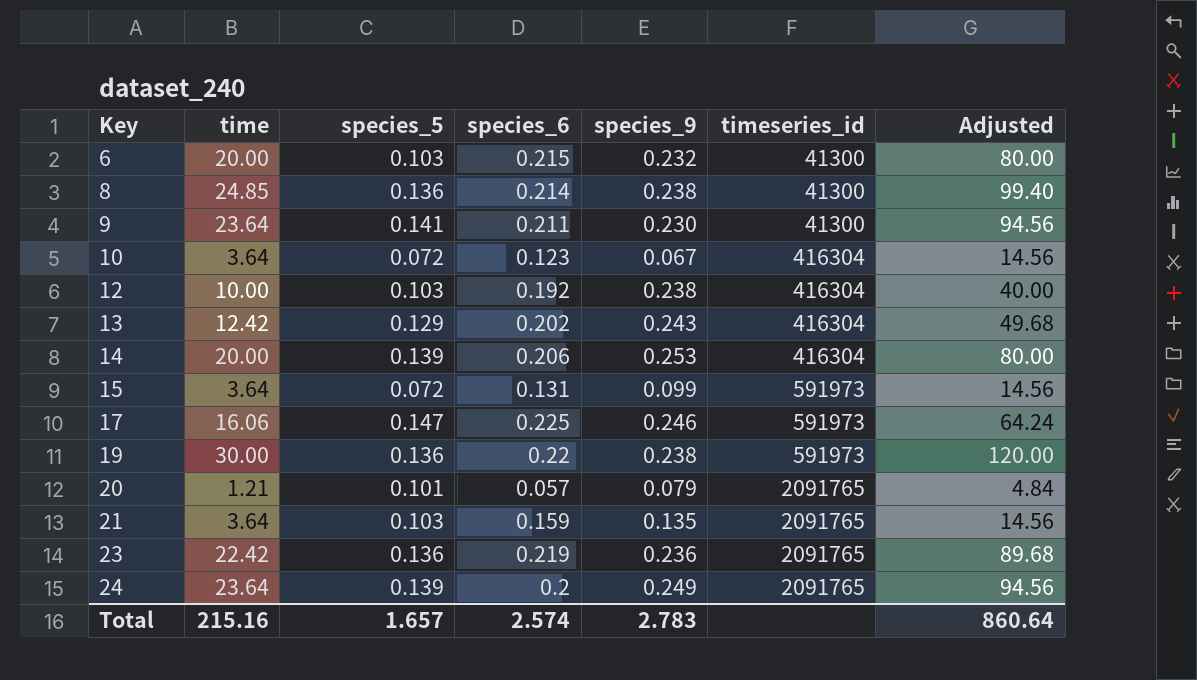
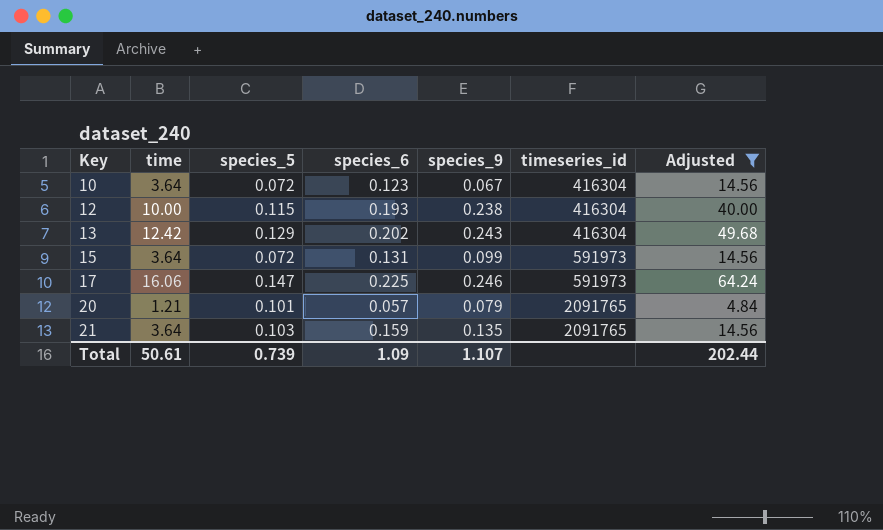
filter: none -> Adjusted <= 64.24
12 | species_5: 0.103 -> 0.115
12 | species_6: 0.192 -> 0.193
Total | time: 215.16 -> 50.61
Total | species_5: 1.657 -> 0.739
Total | species_6: 2.574 -> 1.09
Total | species_9: 2.783 -> 1.107
Total | Adjusted: 860.64 -> 202.44

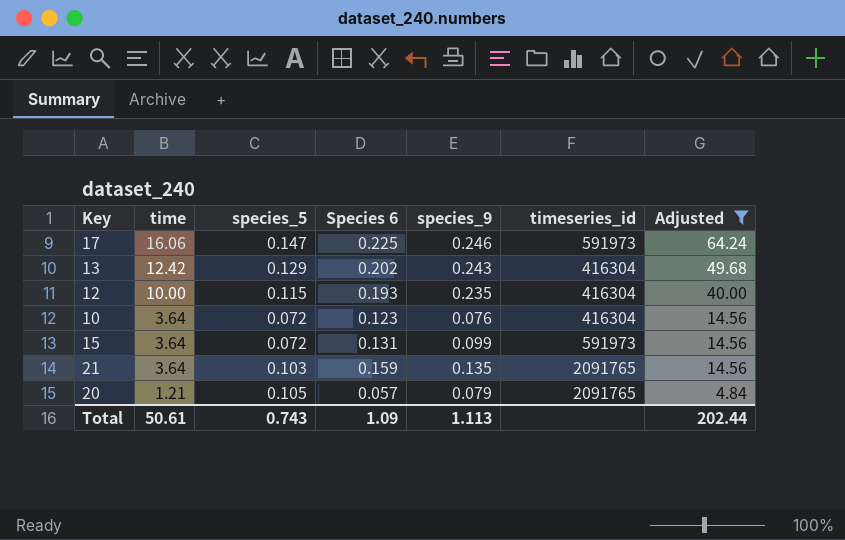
row order: Key ascending -> time descending
column name: species_6 -> Species 6
12 | species_9: 0.238 -> 0.235
10 | species_9: 0.067 -> 0.076
20 | species_5: 0.101 -> 0.105
Total | species_5: 0.739 -> 0.743
Total | species_9: 1.107 -> 1.113

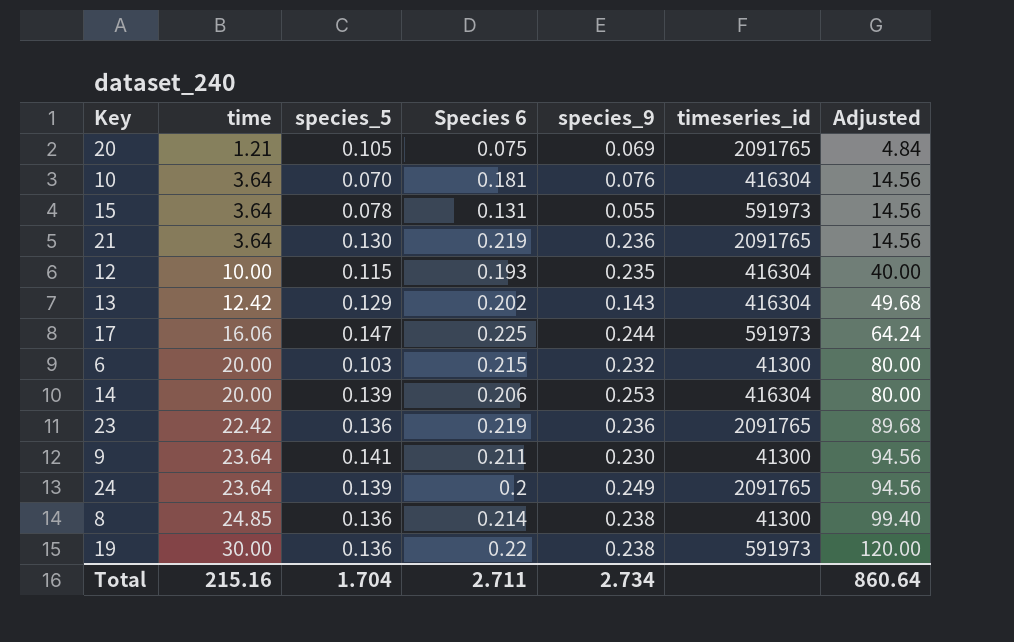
filter: Adjusted <= 64.24 -> none
row order: time descending -> time ascending
20 | Species 6: 0.057 -> 0.075
20 | species_9: 0.079 -> 0.069
10 | species_5: 0.072 -> 0.070
10 | Species 6: 0.123 -> 0.181
15 | species_5: 0.072 -> 0.078
15 | species_9: 0.099 -> 0.055
21 | species_5: 0.103 -> 0.130
21 | Species 6: 0.159 -> 0.219
21 | species_9: 0.135 -> 0.236
13 | species_9: 0.243 -> 0.143
17 | species_9: 0.246 -> 0.244
Total | time: 50.61 -> 215.16
Total | species_5: 0.743 -> 1.704
Total | Species 6: 1.09 -> 2.711
Total | species_9: 1.113 -> 2.734
Total | Adjusted: 202.44 -> 860.64

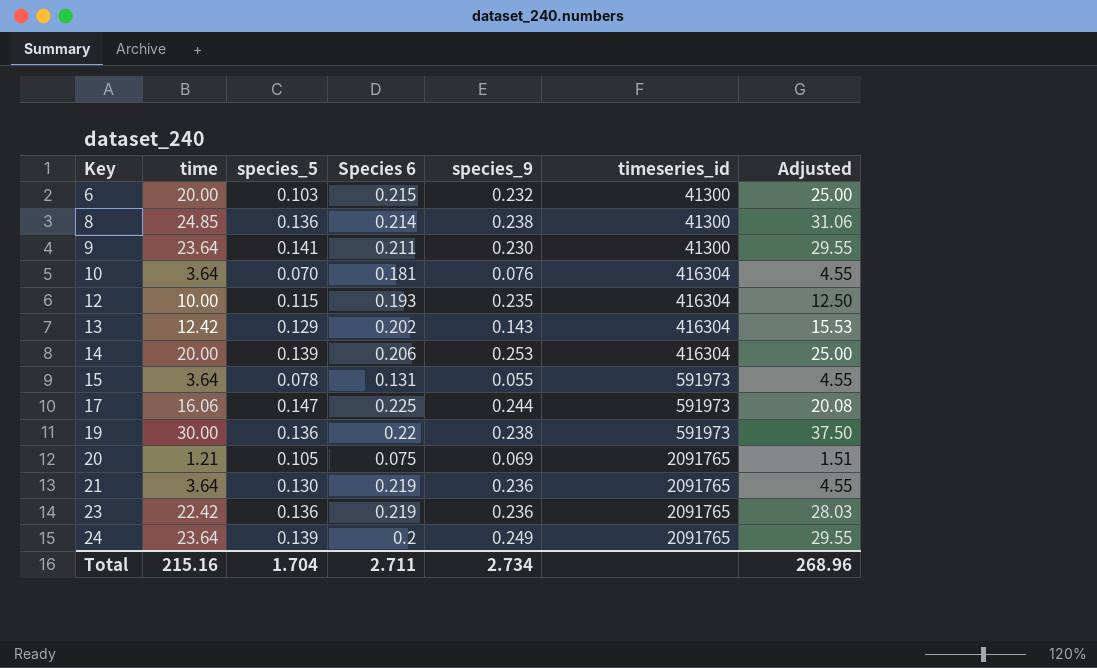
row order: time ascending -> Key ascending
column Adjusted | formula: [time] * 4 -> [time] * 1.25
Total | Adjusted: 860.64 -> 268.96

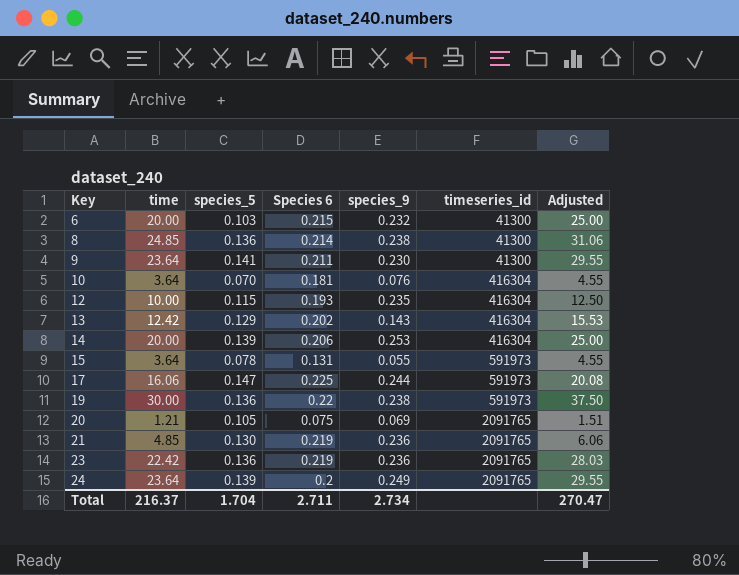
21 | time: 3.64 -> 4.85
21 | Adjusted: 4.55 -> 6.06
Total | time: 215.16 -> 216.37
Total | Adjusted: 268.96 -> 270.47

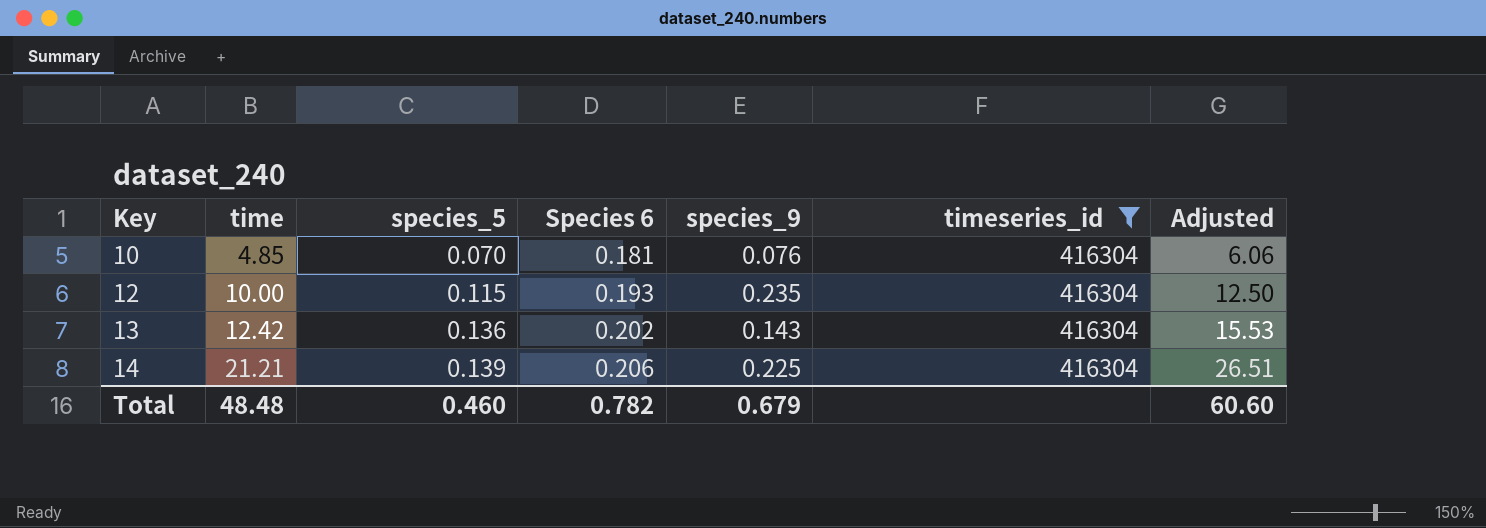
filter: none -> timeseries_id = 416304
10 | time: 3.64 -> 4.85
10 | Adjusted: 4.55 -> 6.06
13 | species_5: 0.129 -> 0.136
14 | time: 20.00 -> 21.21
14 | species_9: 0.253 -> 0.225
14 | Adjusted: 25.00 -> 26.51
Total | time: 216.37 -> 48.48
Total | species_5: 1.704 -> 0.460
Total | Species 6: 2.711 -> 0.782
Total | species_9: 2.734 -> 0.679
Total | Adjusted: 270.47 -> 60.60

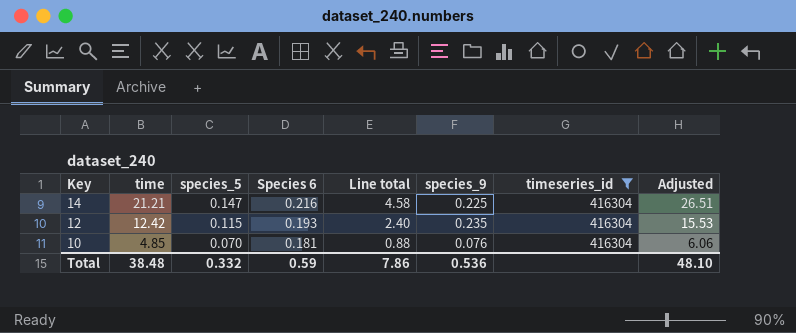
row order: Key ascending -> Key descending
column Line total | formula: none -> [time] * [Species 6]
row 13: 12.42 | 0.136 | 0.202 | 0.143 | 416304 | 15.53 -> none
14 | species_5: 0.139 -> 0.147
14 | Species 6: 0.206 -> 0.216
12 | time: 10.00 -> 12.42
12 | Adjusted: 12.50 -> 15.53
Total | time: 48.48 -> 38.48
Total | species_5: 0.460 -> 0.332
Total | Species 6: 0.782 -> 0.59
Total | species_9: 0.679 -> 0.536
Total | Adjusted: 60.60 -> 48.10

